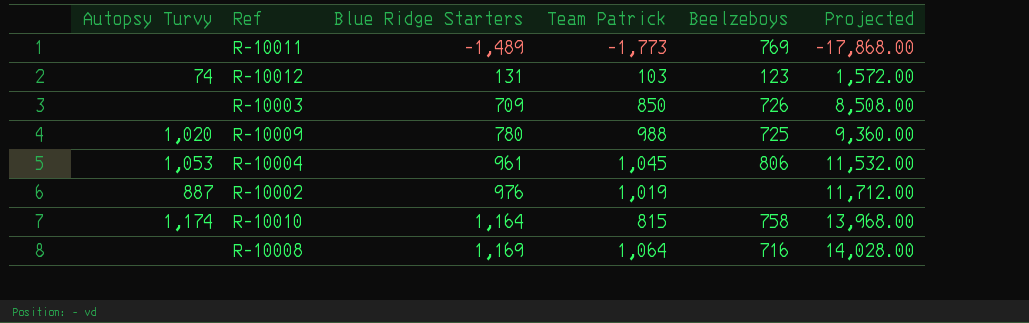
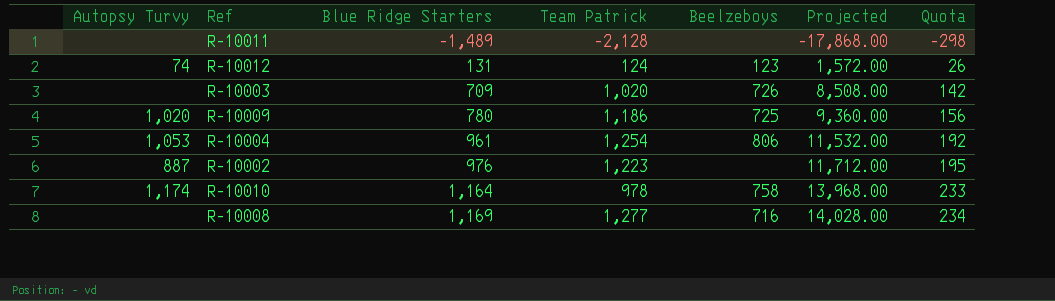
column Quota | formula: none -> [Blue Ridge Starters] * 0.2
R-10011 | Team Patrick: -1,773 -> -2,128
R-10011 | Beelzeboys: 769 -> none
R-10012 | Team Patrick: 103 -> 124
R-10003 | Team Patrick: 850 -> 1,020
R-10009 | Team Patrick: 988 -> 1,186
R-10004 | Team Patrick: 1,045 -> 1,254
R-10002 | Team Patrick: 1,019 -> 1,223
R-10010 | Team Patrick: 815 -> 978
R-10008 | Team Patrick: 1,064 -> 1,277

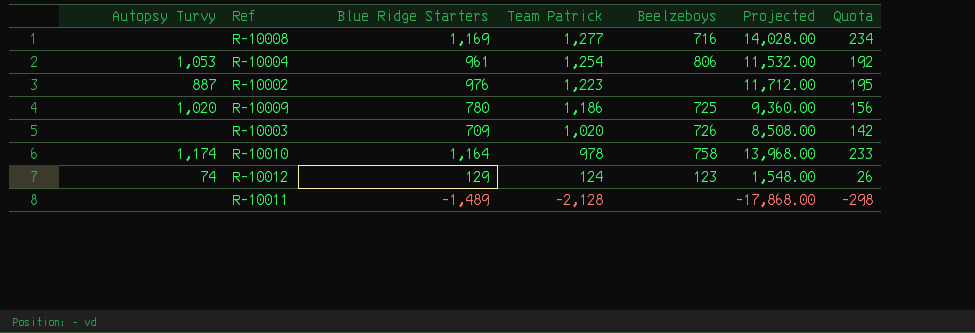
row order: Blue Ridge Starters ascending -> Team Patrick descending
R-10012 | Blue Ridge Starters: 131 -> 129
R-10012 | Projected: 1,572.00 -> 1,548.00

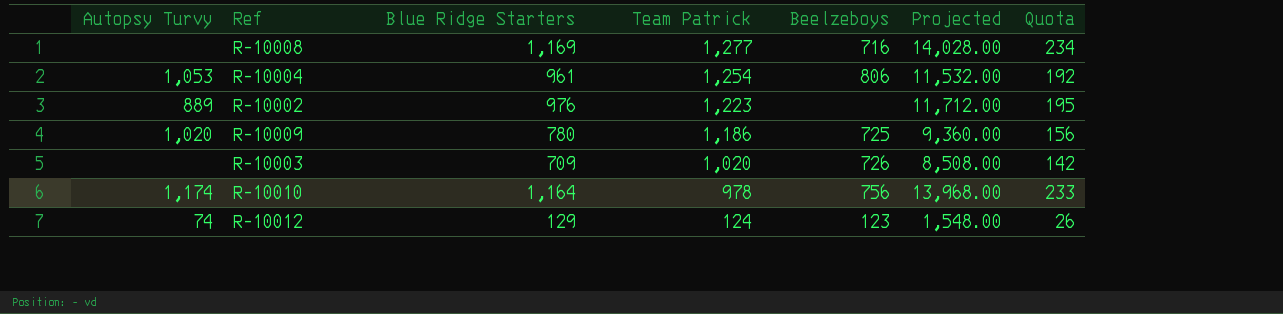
row R-10011: none | -1,489 | -2,128 | none | -17,868.00 | -298 -> none
R-10002 | Autopsy Turvy: 887 -> 889
R-10010 | Beelzeboys: 758 -> 756

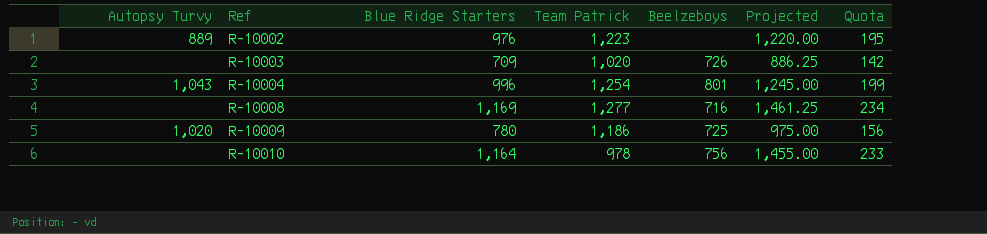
row order: Team Patrick descending -> Ref ascending
column Projected | formula: [Blue Ridge Starters] * 12 -> [Blue Ridge Starters] * 1.25
row R-10012: 74 | 129 | 124 | 123 | 1,548.00 | 26 -> none
R-10004 | Autopsy Turvy: 1,053 -> 1,043
R-10004 | Blue Ridge Starters: 961 -> 996
R-10004 | Beelzeboys: 806 -> 801
R-10004 | Quota: 192 -> 199
R-10010 | Autopsy Turvy: 1,174 -> none

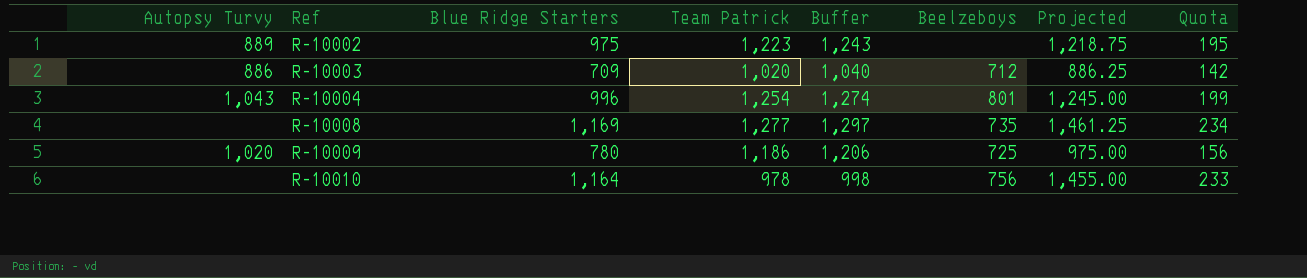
column Buffer | formula: none -> [Team Patrick] + 20
R-10002 | Blue Ridge Starters: 976 -> 975
R-10002 | Projected: 1,220.00 -> 1,218.75
R-10003 | Autopsy Turvy: none -> 886
R-10003 | Beelzeboys: 726 -> 712
R-10008 | Beelzeboys: 716 -> 735

